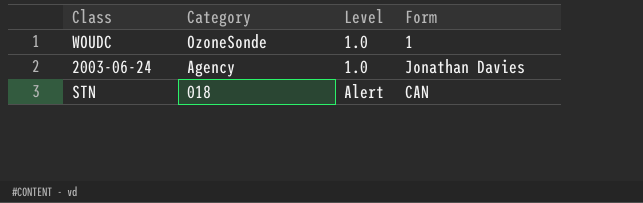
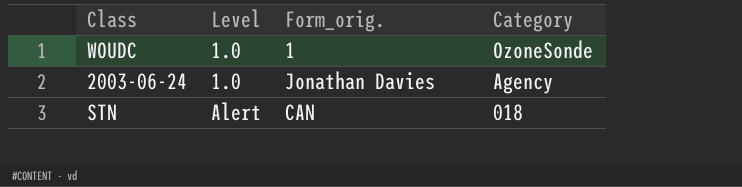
column name: Form -> Form_orig.
column Category | position: 2 -> 4

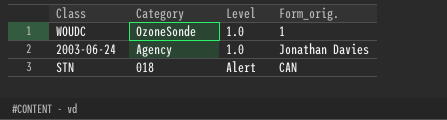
column Category | position: 4 -> 2

